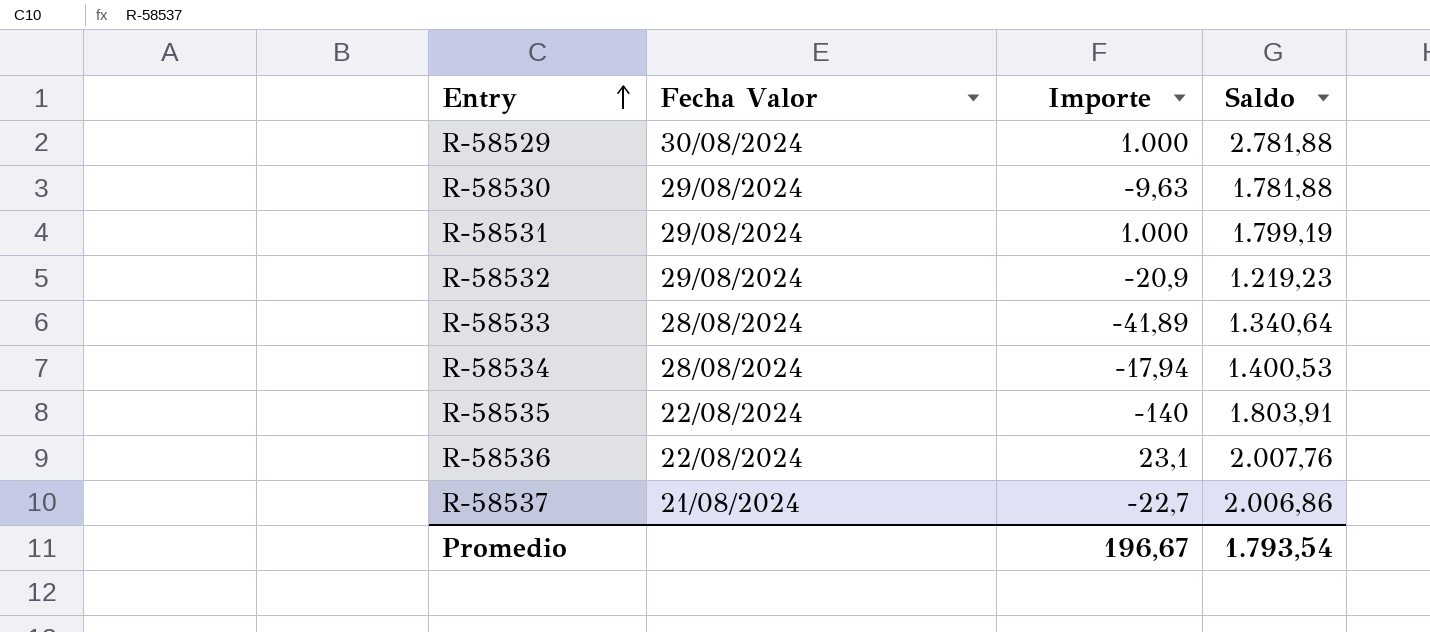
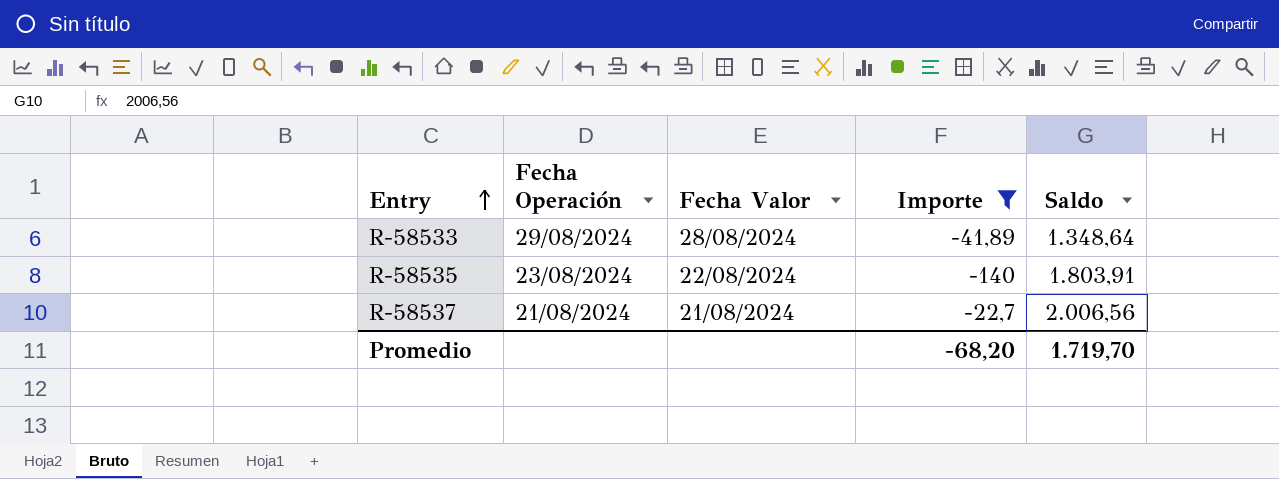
filter: none -> Importe <= -22,7
column Fecha Operación | position: none -> 2
R-58533 | Saldo: 1.340,64 -> 1.348,64
R-58537 | Saldo: 2.006,86 -> 2.006,56
Promedio | Importe: 196,67 -> -68,20
Promedio | Saldo: 1.793,54 -> 1.719,70

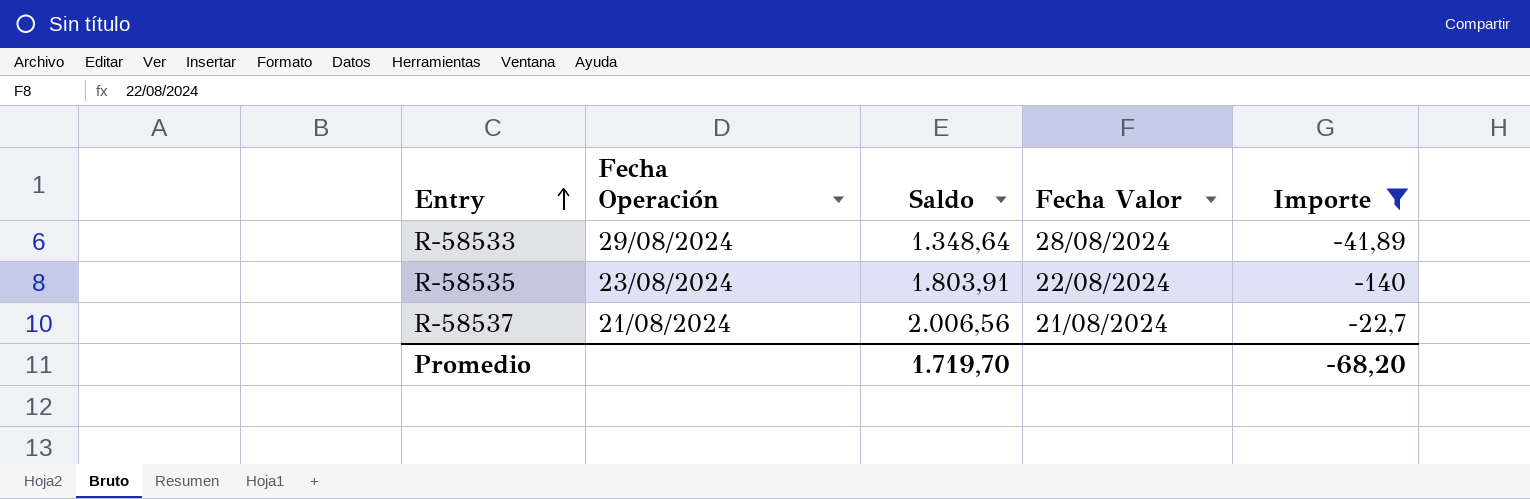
column Saldo | position: 5 -> 3

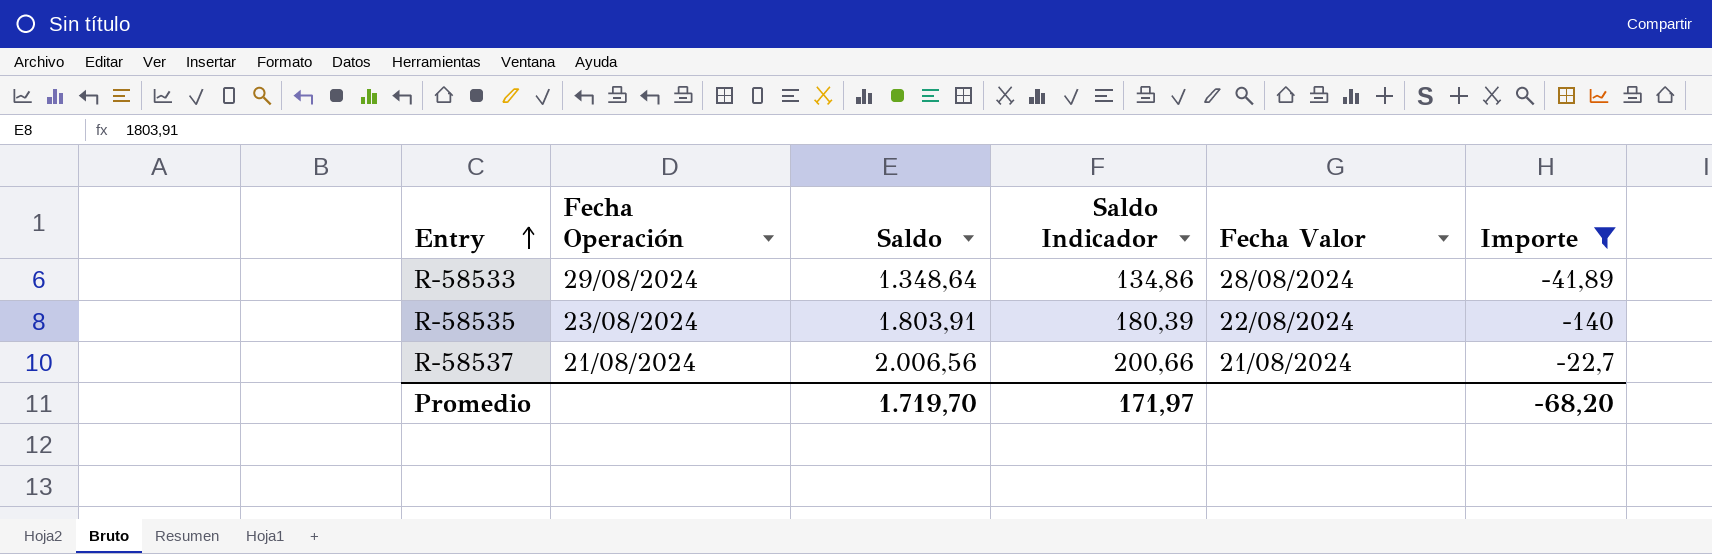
column Saldo Indicador | formula: none -> [Saldo] * 0,1

